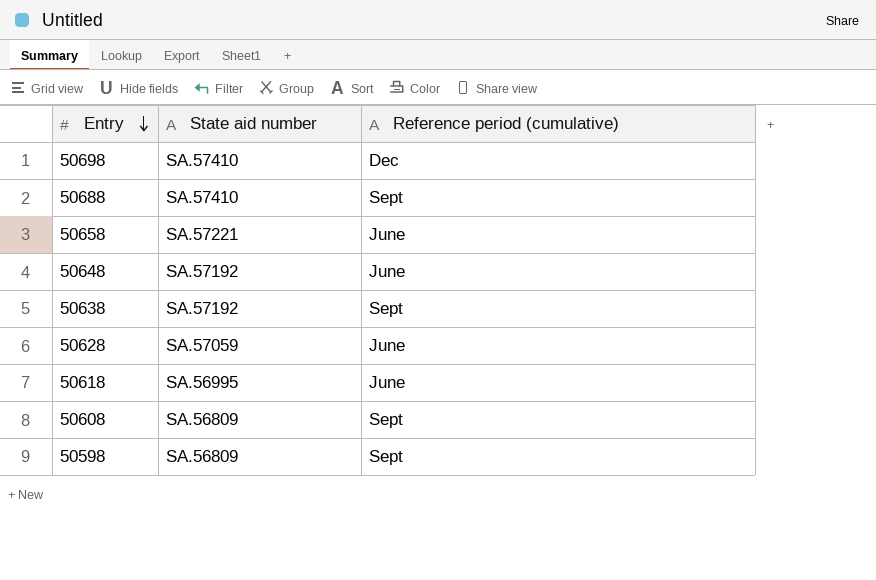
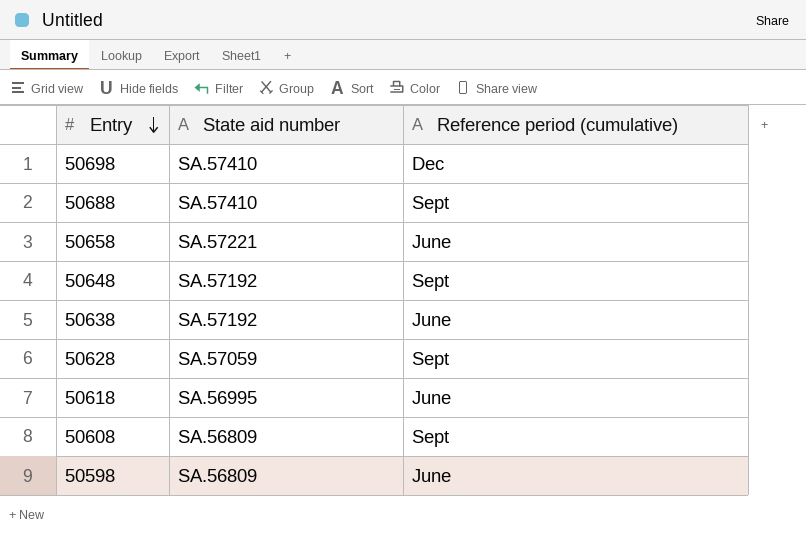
50648 | Reference period (cumulative): June -> Sept
50638 | Reference period (cumulative): Sept -> June
50628 | Reference period (cumulative): June -> Sept
50598 | Reference period (cumulative): Sept -> June

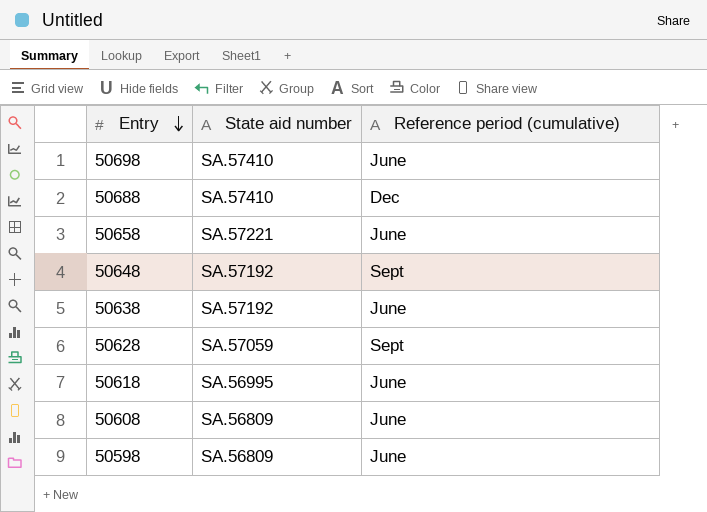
50698 | Reference period (cumulative): Dec -> June
50688 | Reference period (cumulative): Sept -> Dec
50608 | Reference period (cumulative): Sept -> June

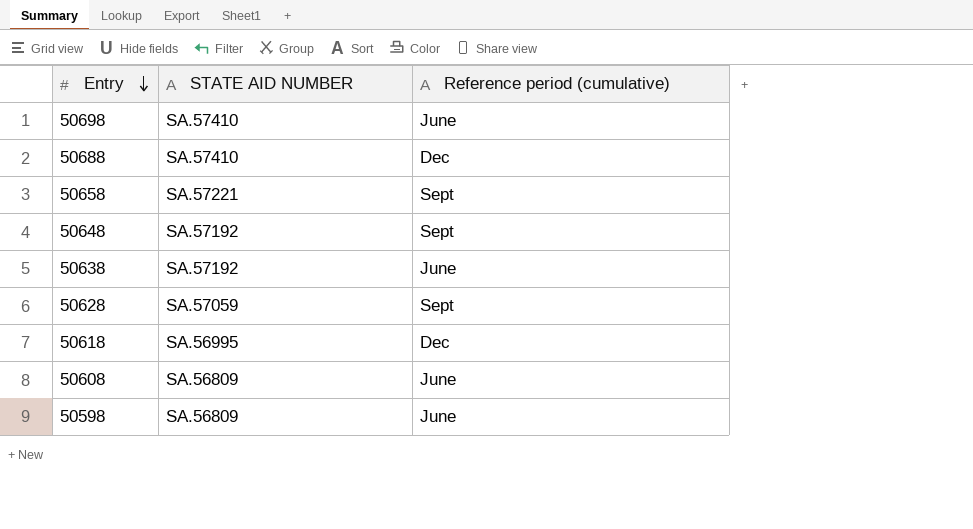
column name: State aid number -> STATE AID NUMBER
50658 | Reference period (cumulative): June -> Sept
50618 | Reference period (cumulative): June -> Dec

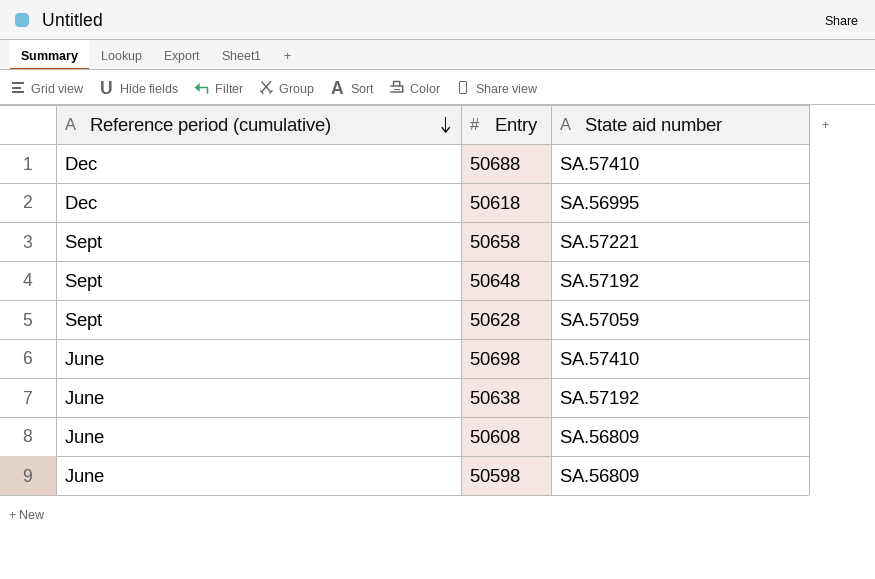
row order: Entry descending -> Reference period (cumulative) descending
column Reference period (cumulative) | position: 3 -> 1
column name: STATE AID NUMBER -> State aid number

